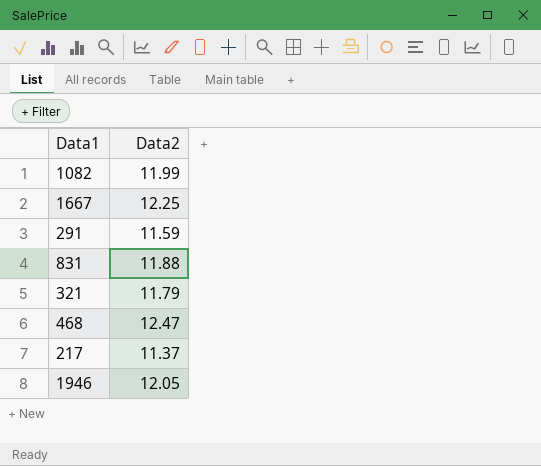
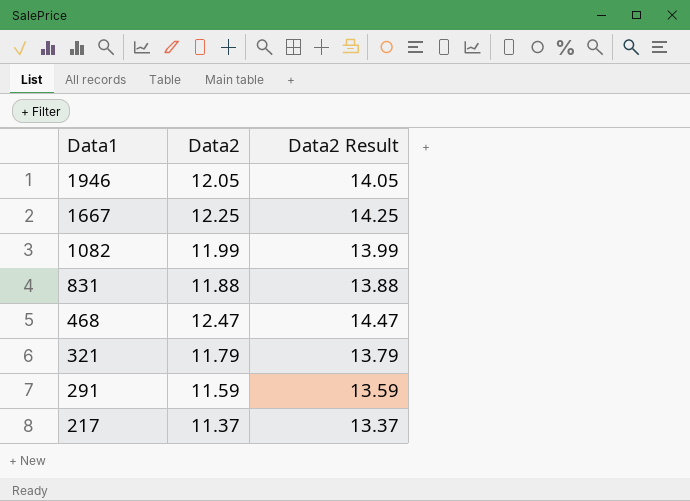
row order: none -> Data1 descending
column Data2 Result | formula: none -> [Data2] + 2

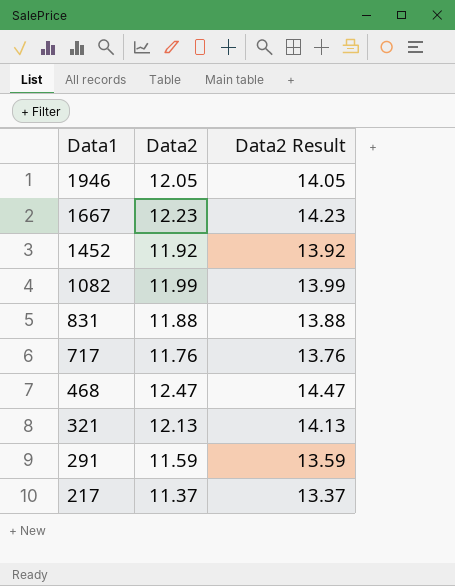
1667 | Data2: 12.25 -> 12.23
1667 | Data2 Result: 14.25 -> 14.23
row 1452: none -> 11.92 | 13.92
row 717: none -> 11.76 | 13.76
321 | Data2: 11.79 -> 12.13
321 | Data2 Result: 13.79 -> 14.13

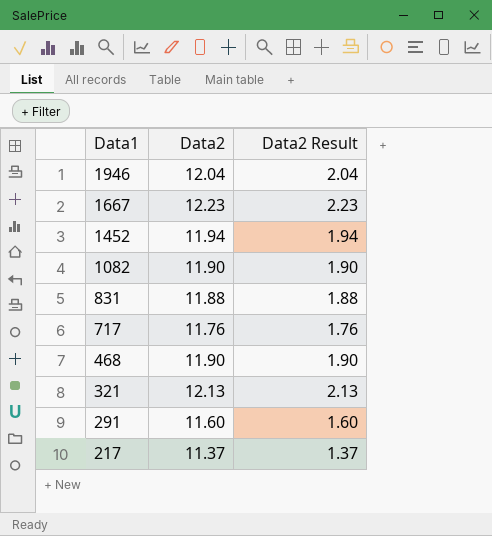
column Data2 Result | formula: [Data2] + 2 -> [Data2] - 10
1946 | Data2: 12.05 -> 12.04
1452 | Data2: 11.92 -> 11.94
1082 | Data2: 11.99 -> 11.90
468 | Data2: 12.47 -> 11.90
291 | Data2: 11.59 -> 11.60

